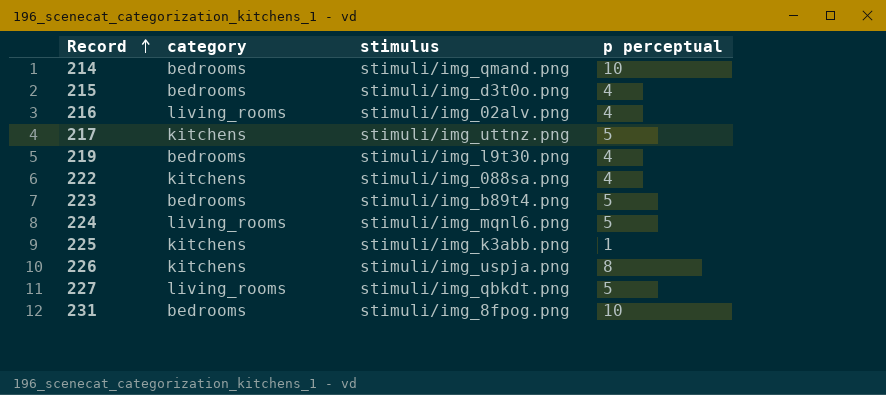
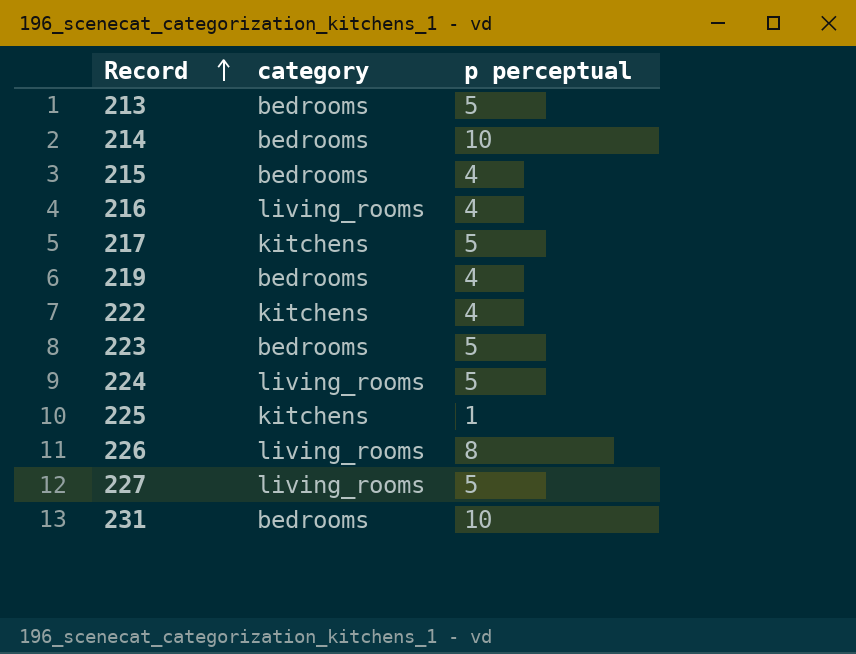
column stimulus | position: 3 -> none
row 213: none -> bedrooms | 5
226 | category: kitchens -> living_rooms

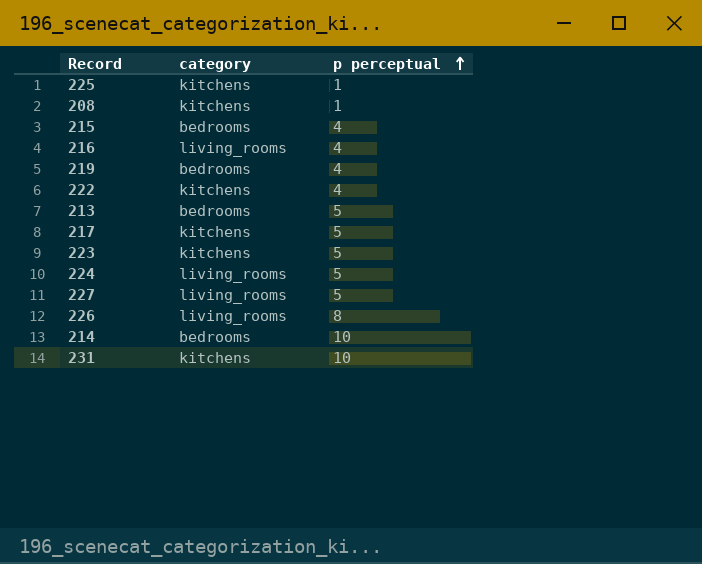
row order: Record ascending -> p perceptual ascending
row 208: none -> kitchens | 1
223 | category: bedrooms -> kitchens
231 | category: bedrooms -> kitchens

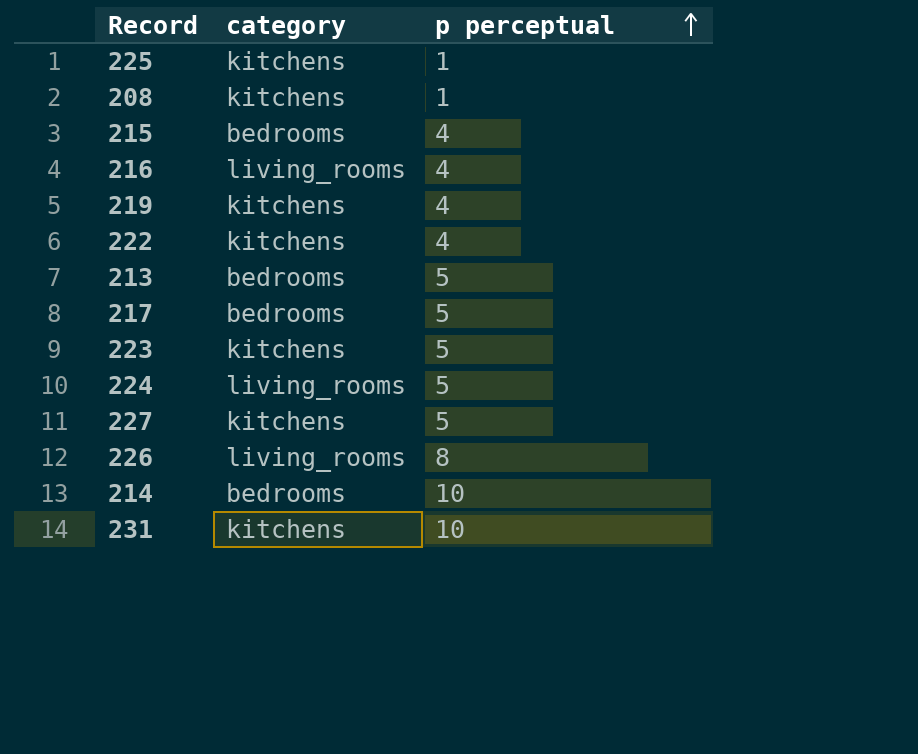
219 | category: bedrooms -> kitchens
217 | category: kitchens -> bedrooms
227 | category: living_rooms -> kitchens

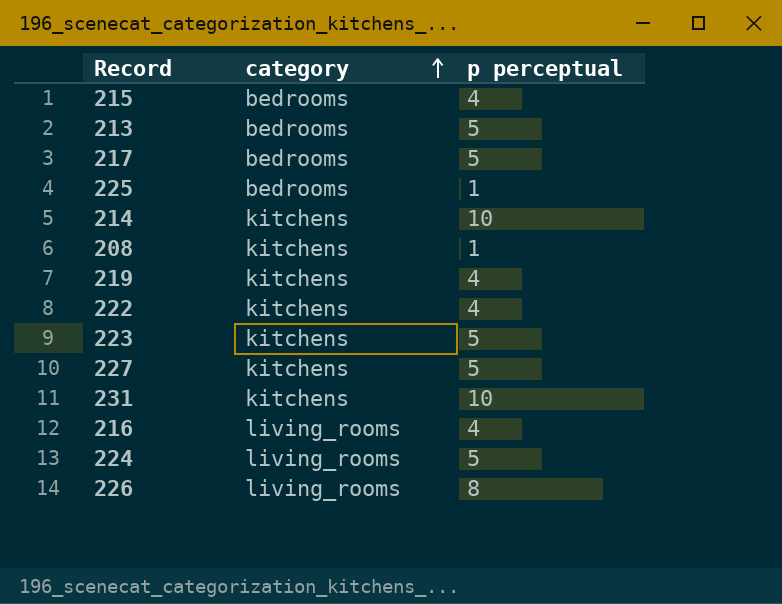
row order: p perceptual ascending -> category ascending
225 | category: kitchens -> bedrooms
214 | category: bedrooms -> kitchens

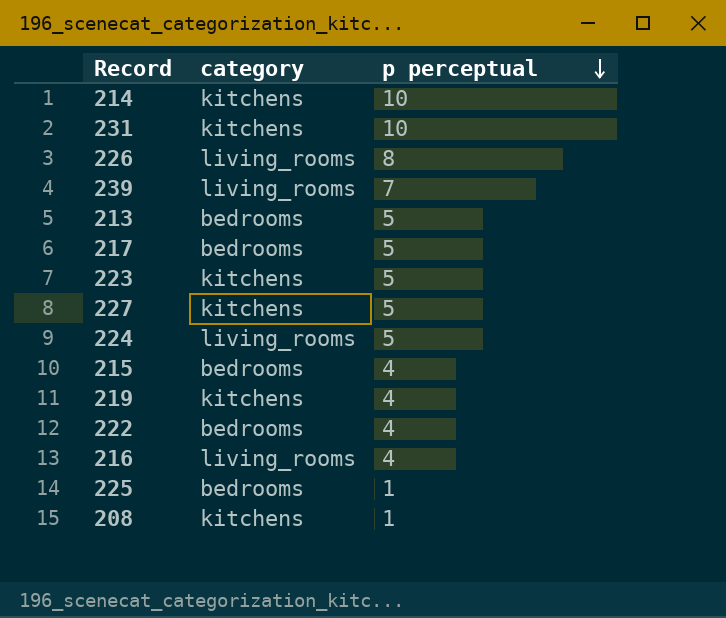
row order: category ascending -> p perceptual descending
row 239: none -> living_rooms | 7
222 | category: kitchens -> bedrooms

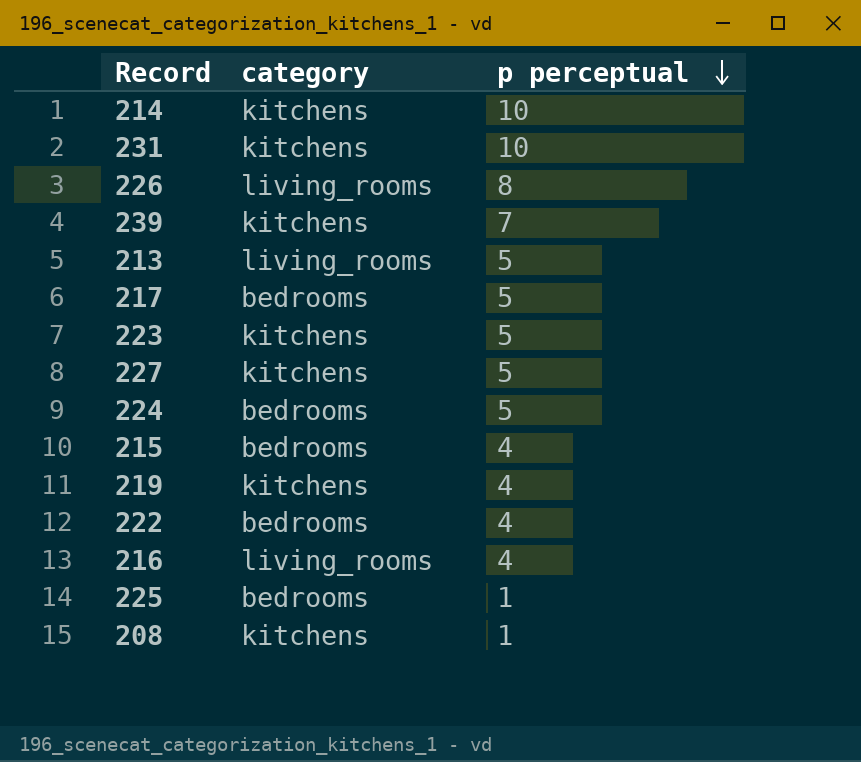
239 | category: living_rooms -> kitchens
213 | category: bedrooms -> living_rooms
224 | category: living_rooms -> bedrooms

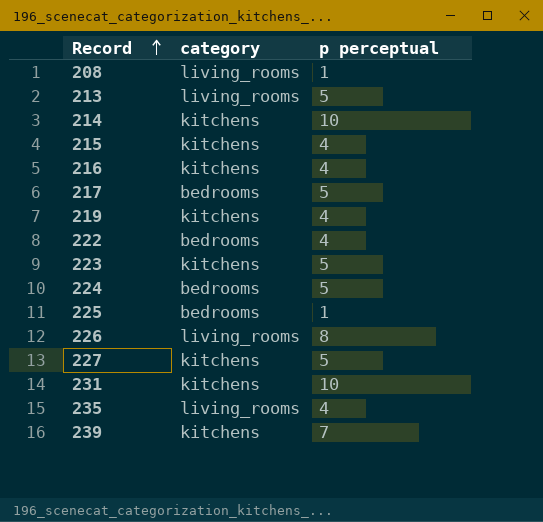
row order: p perceptual descending -> Record ascending
208 | category: kitchens -> living_rooms
215 | category: bedrooms -> kitchens
216 | category: living_rooms -> kitchens
row 235: none -> living_rooms | 4

